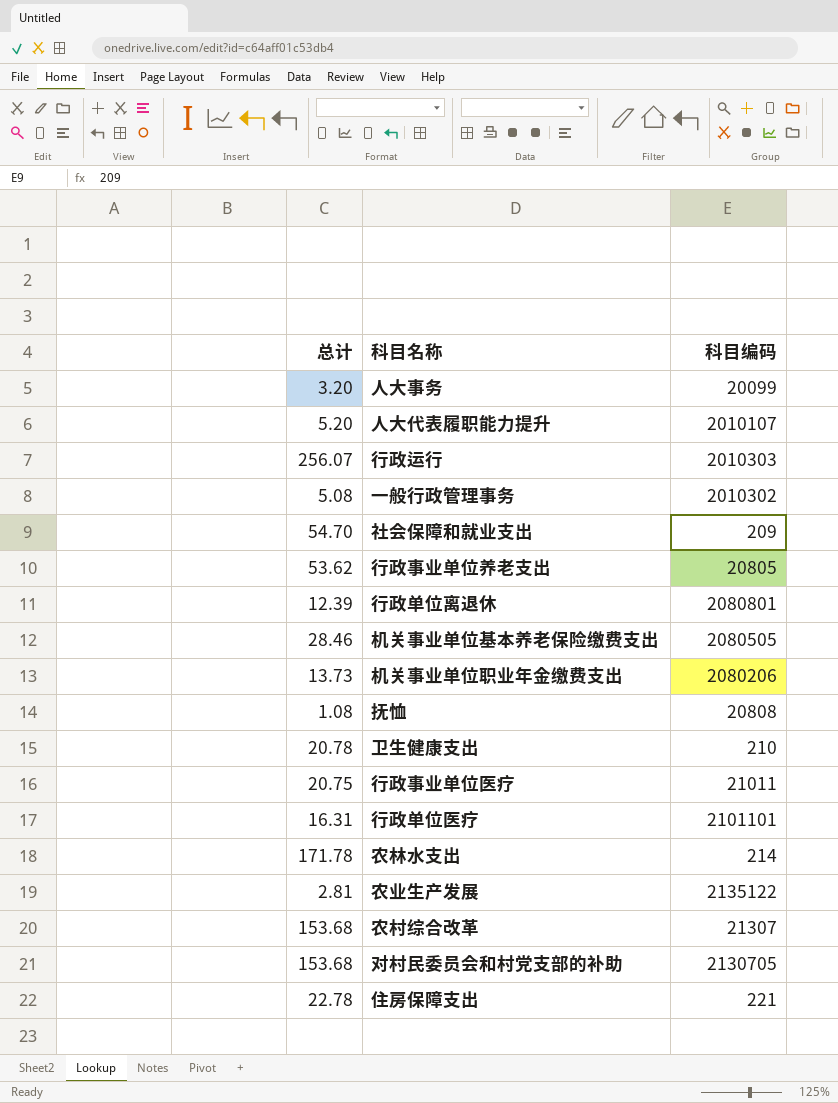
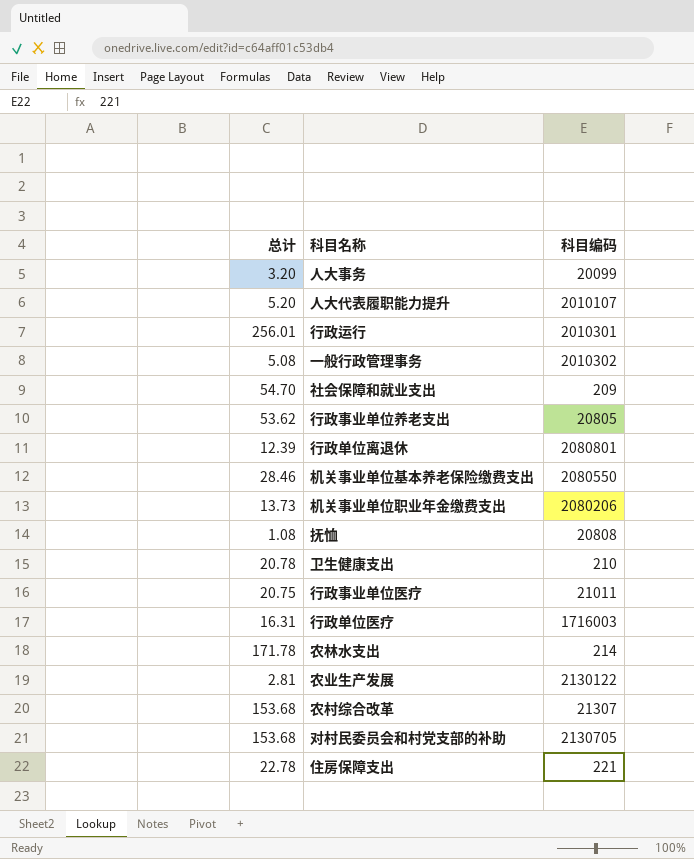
行政运行 | 总计: 256.07 -> 256.01
行政运行 | 科目编码: 2010303 -> 2010301
机关事业单位基本养老保险缴费支出 | 科目编码: 2080505 -> 2080550
行政单位医疗 | 科目编码: 2101101 -> 1716003
农业生产发展 | 科目编码: 2135122 -> 2130122

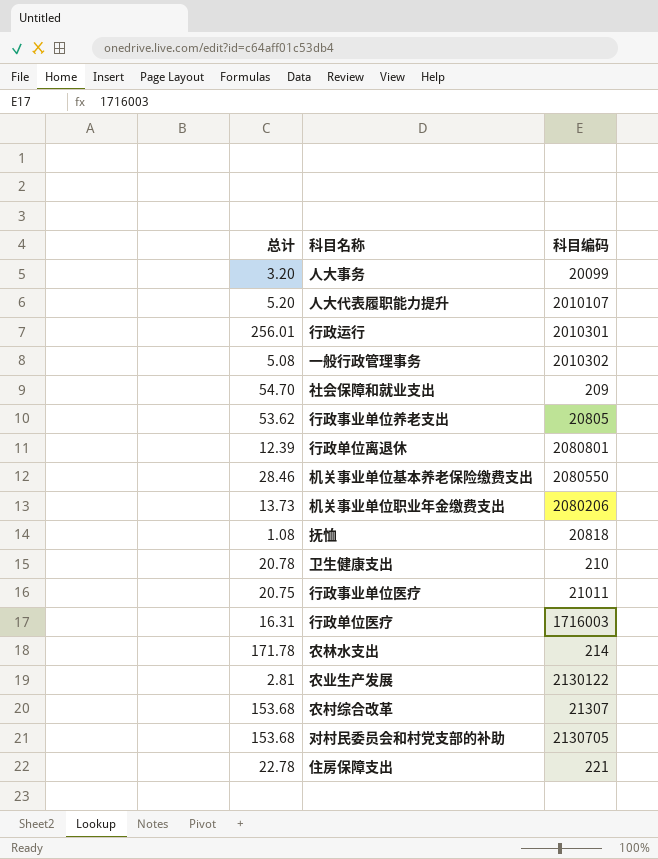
抚恤 | 科目编码: 20808 -> 20818

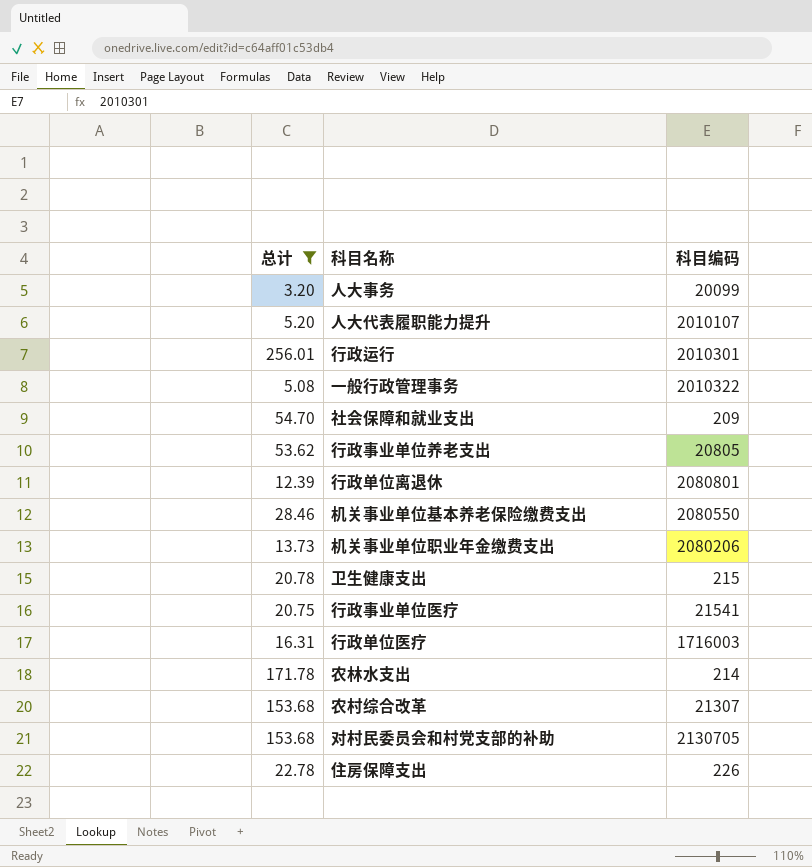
filter: none -> 总计 >= 3.20
一般行政管理事务 | 科目编码: 2010302 -> 2010322
卫生健康支出 | 科目编码: 210 -> 215
行政事业单位医疗 | 科目编码: 21011 -> 21541
住房保障支出 | 科目编码: 221 -> 226

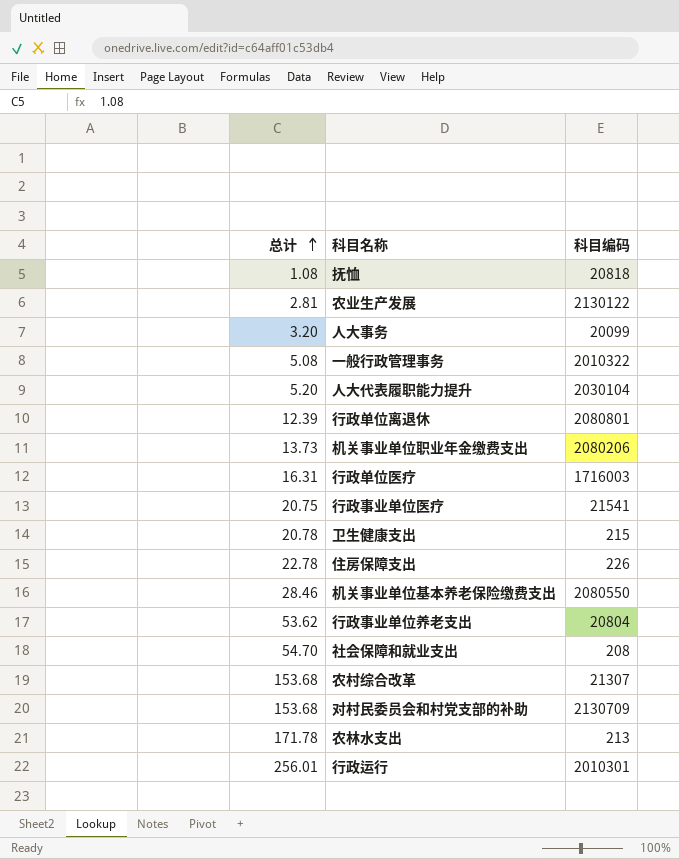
filter: 总计 >= 3.20 -> none
row order: none -> 总计 ascending
人大代表履职能力提升 | 科目编码: 2010107 -> 2030104
行政事业单位养老支出 | 科目编码: 20805 -> 20804
社会保障和就业支出 | 科目编码: 209 -> 208
对村民委员会和村党支部的补助 | 科目编码: 2130705 -> 2130709
农林水支出 | 科目编码: 214 -> 213

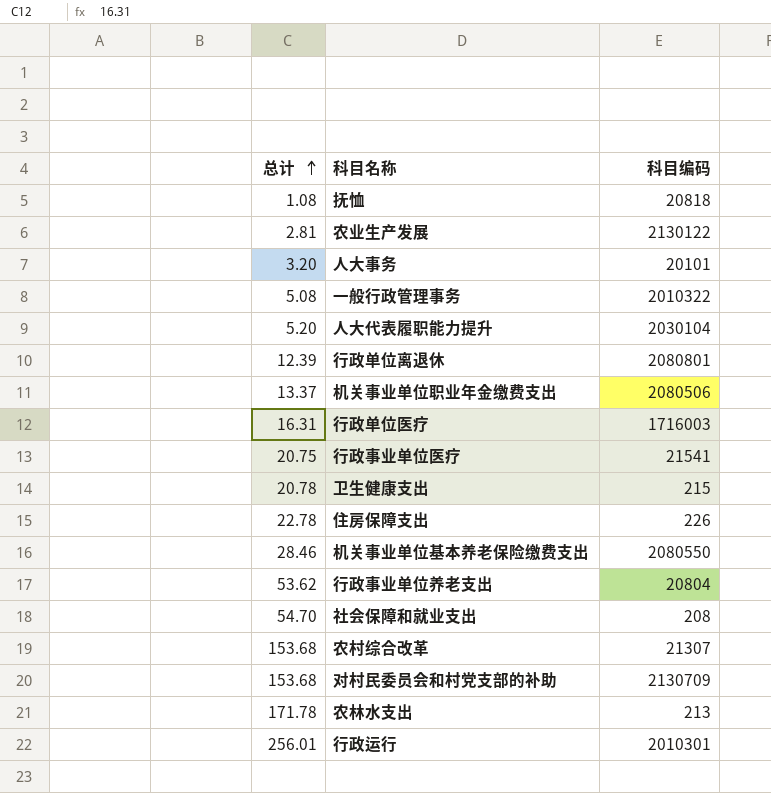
人大事务 | 科目编码: 20099 -> 20101
机关事业单位职业年金缴费支出 | 总计: 13.73 -> 13.37
机关事业单位职业年金缴费支出 | 科目编码: 2080206 -> 2080506

